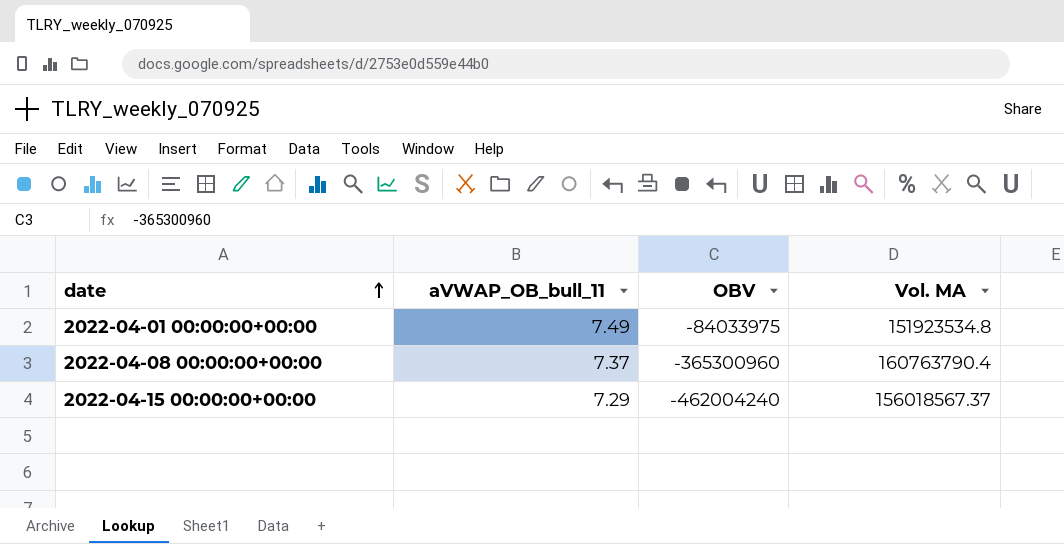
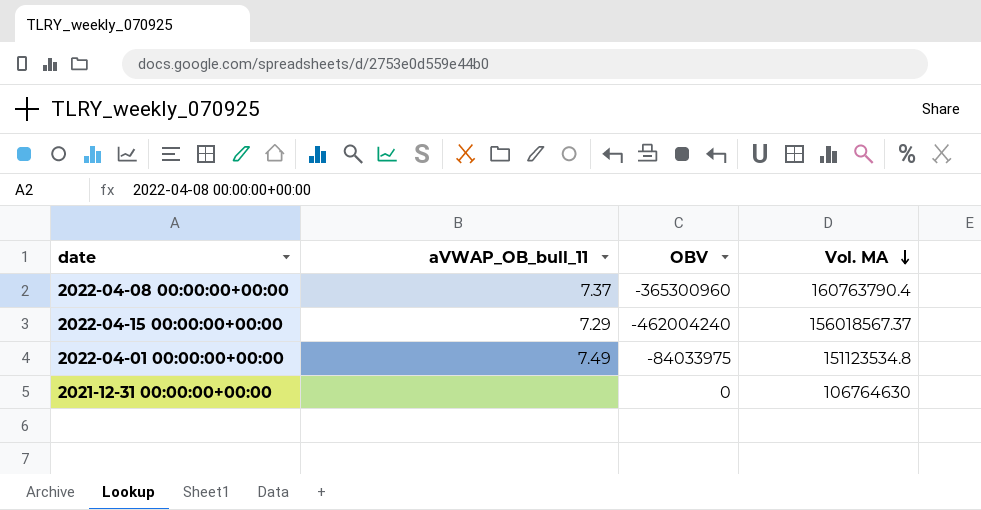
row order: date ascending -> Vol. MA descending
2022-04-01 00:00:00+00:00 | Vol. MA: 151923534.8 -> 151123534.8
row 2021-12-31 00:00:00+00:00: none -> none | 0 | 106764630

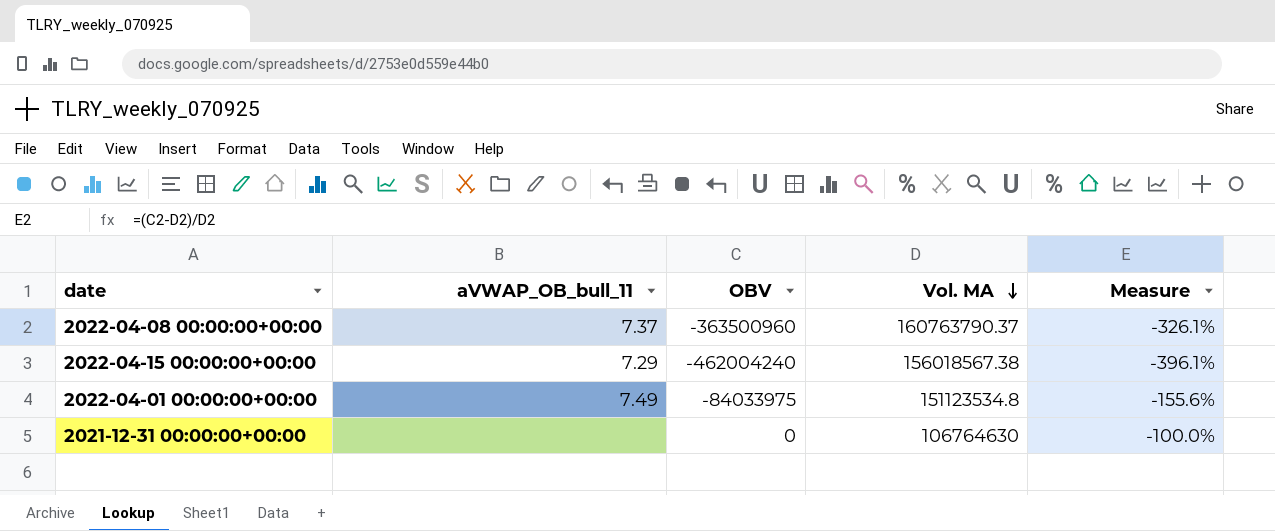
column Measure | formula: none -> ([OBV] - [Vol. MA]) / [Vol. MA]
2022-04-08 00:00:00+00:00 | OBV: -365300960 -> -363500960
2022-04-08 00:00:00+00:00 | Vol. MA: 160763790.4 -> 160763790.37
2022-04-15 00:00:00+00:00 | Vol. MA: 156018567.37 -> 156018567.38

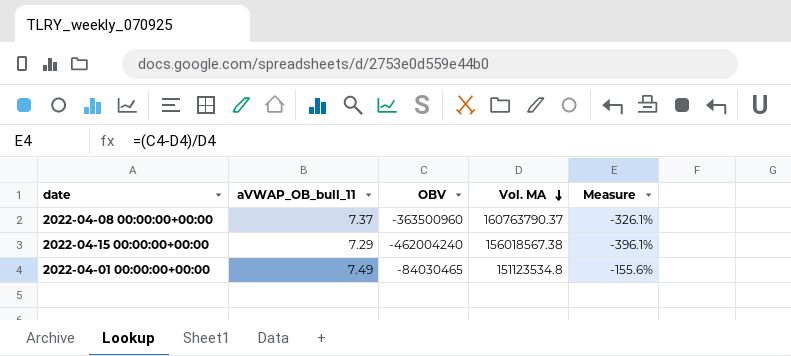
row 2021-12-31 00:00:00+00:00: none | 0 | 106764630 | -100.0% -> none
2022-04-01 00:00:00+00:00 | OBV: -84033975 -> -84030465

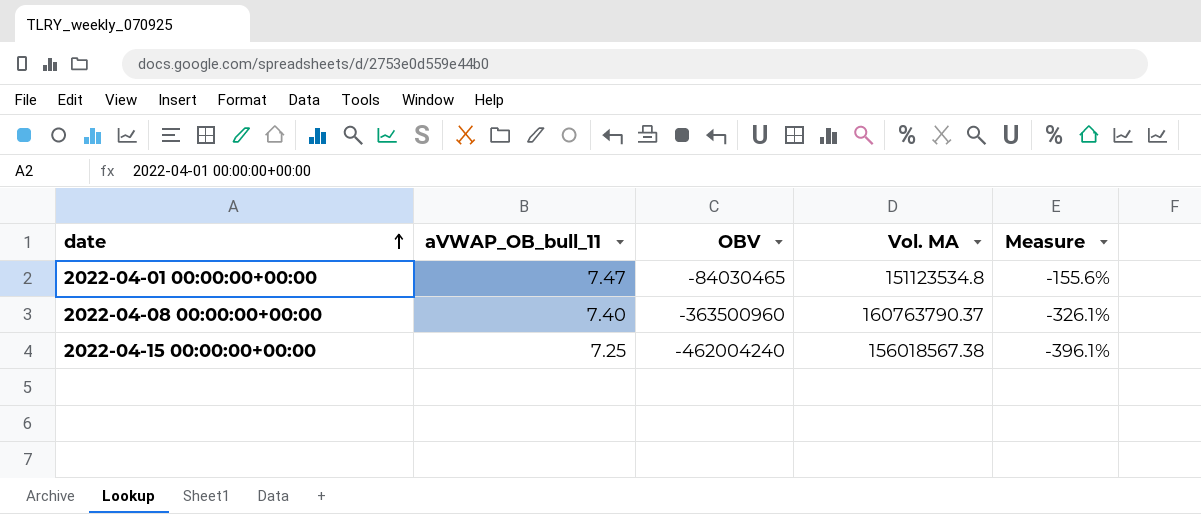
row order: Vol. MA descending -> date ascending
2022-04-01 00:00:00+00:00 | aVWAP_OB_bull_11: 7.49 -> 7.47
2022-04-08 00:00:00+00:00 | aVWAP_OB_bull_11: 7.37 -> 7.40
2022-04-15 00:00:00+00:00 | aVWAP_OB_bull_11: 7.29 -> 7.25

